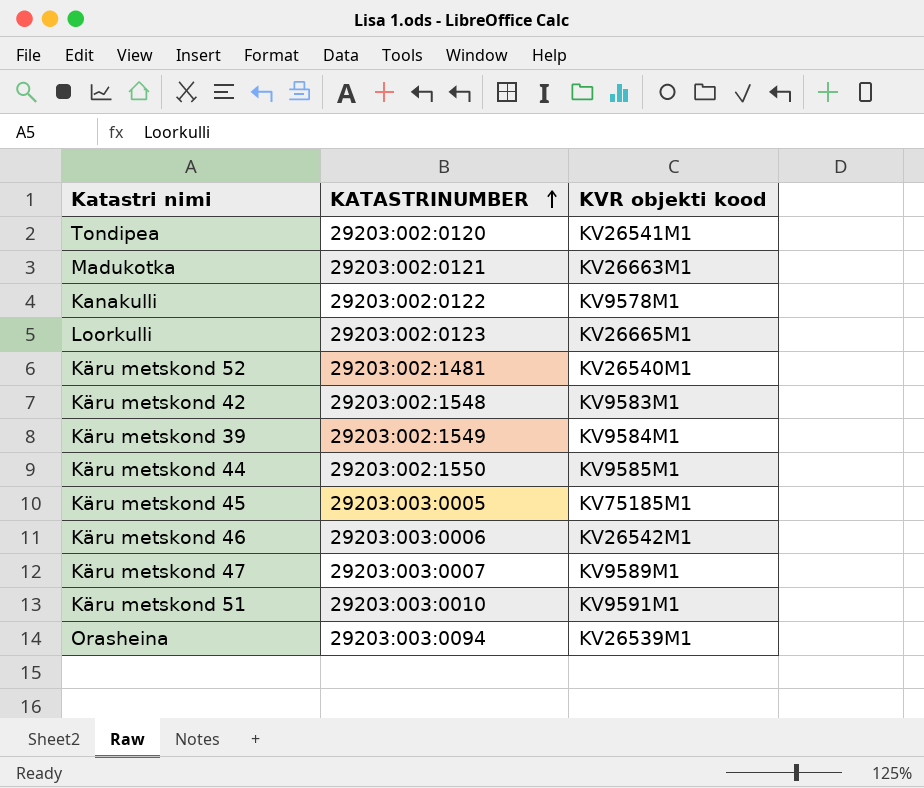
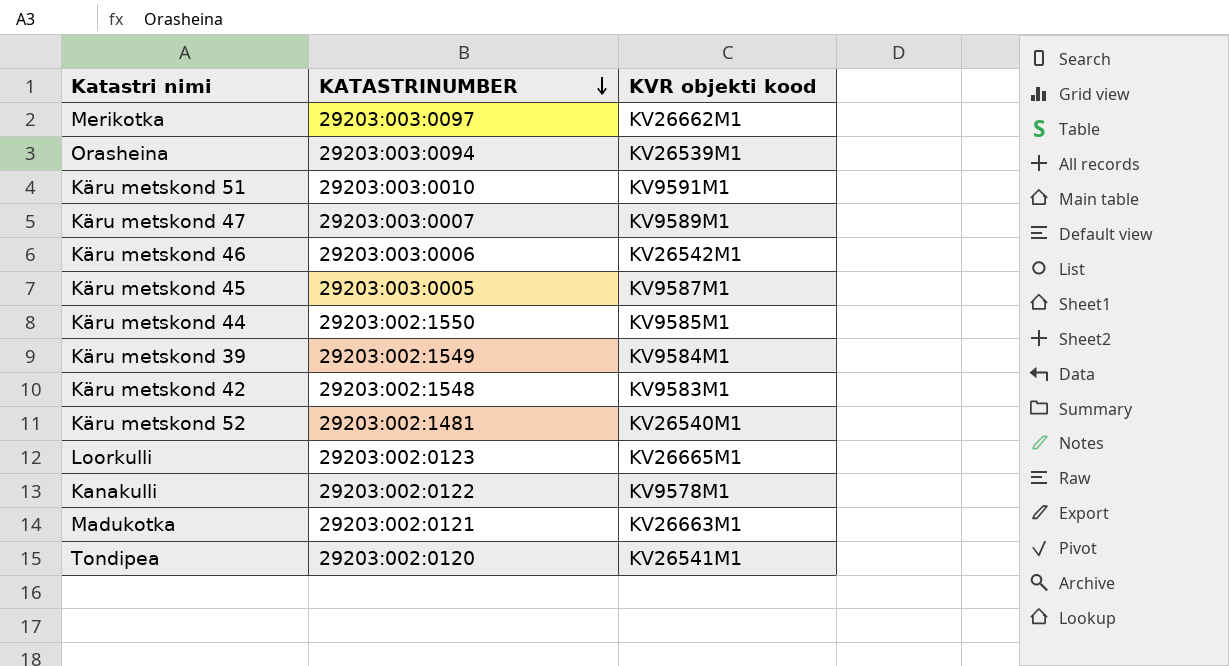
row order: KATASTRINUMBER ascending -> KATASTRINUMBER descending
row Merikotka: none -> 29203:003:0097 | KV26662M1
Käru metskond 45 | KVR objekti kood: KV75185M1 -> KV9587M1

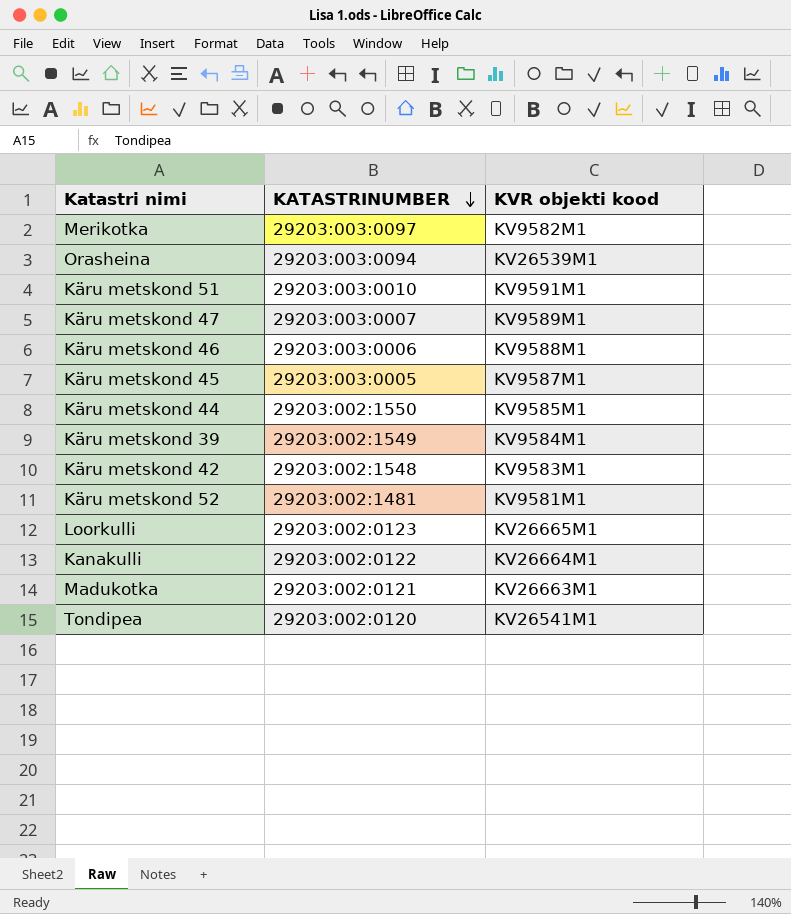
Merikotka | KVR objekti kood: KV26662M1 -> KV9582M1
Käru metskond 46 | KVR objekti kood: KV26542M1 -> KV9588M1
Käru metskond 52 | KVR objekti kood: KV26540M1 -> KV9581M1
Kanakulli | KVR objekti kood: KV9578M1 -> KV26664M1

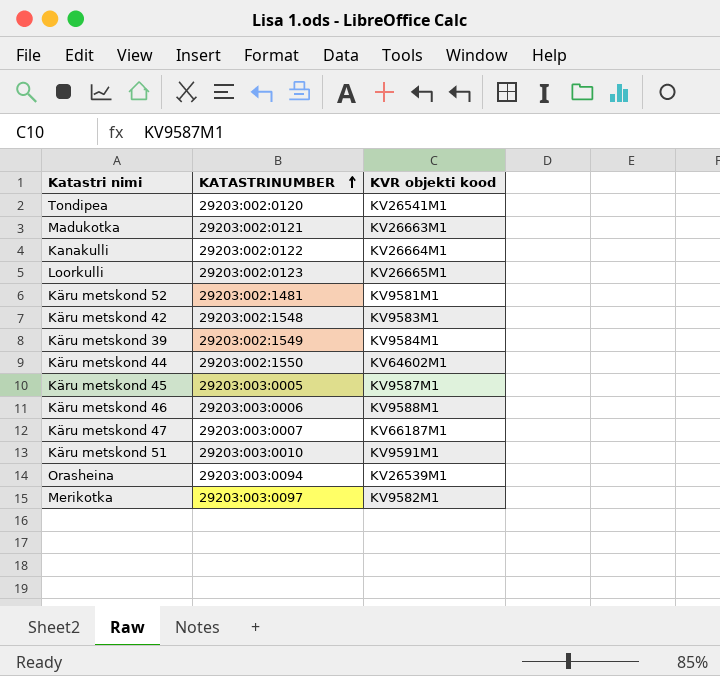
row order: KATASTRINUMBER descending -> KATASTRINUMBER ascending
Käru metskond 44 | KVR objekti kood: KV9585M1 -> KV64602M1
Käru metskond 47 | KVR objekti kood: KV9589M1 -> KV66187M1

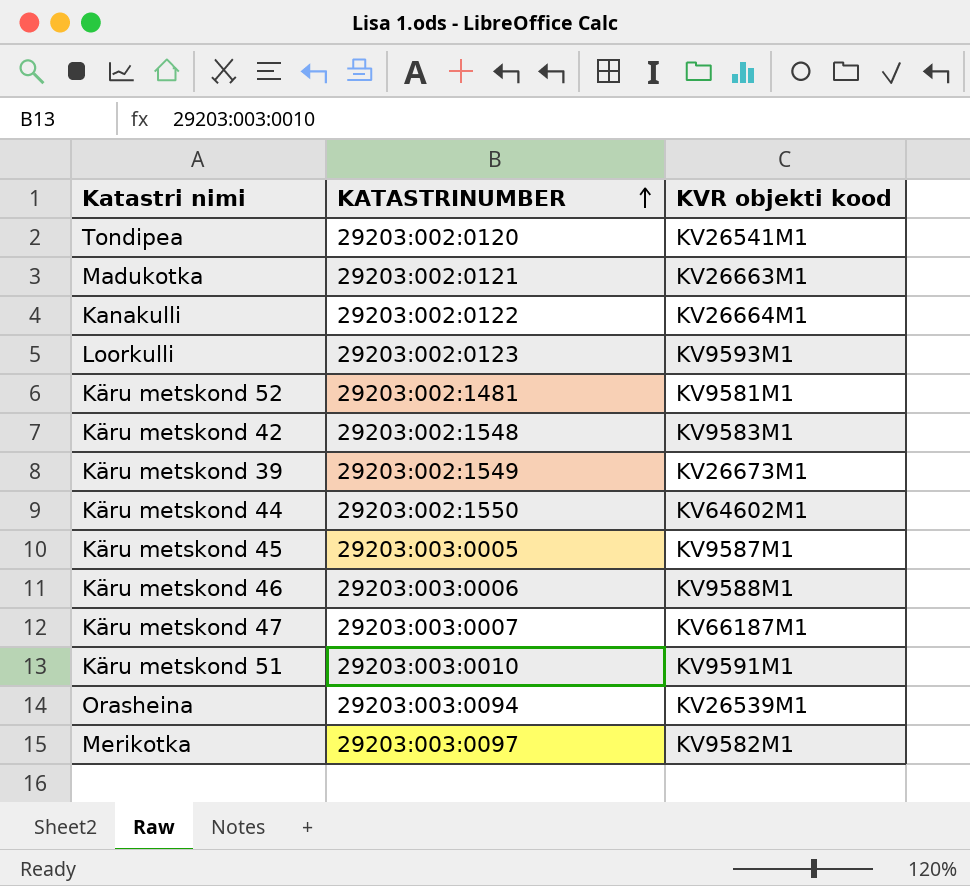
Loorkulli | KVR objekti kood: KV26665M1 -> KV9593M1
Käru metskond 39 | KVR objekti kood: KV9584M1 -> KV26673M1

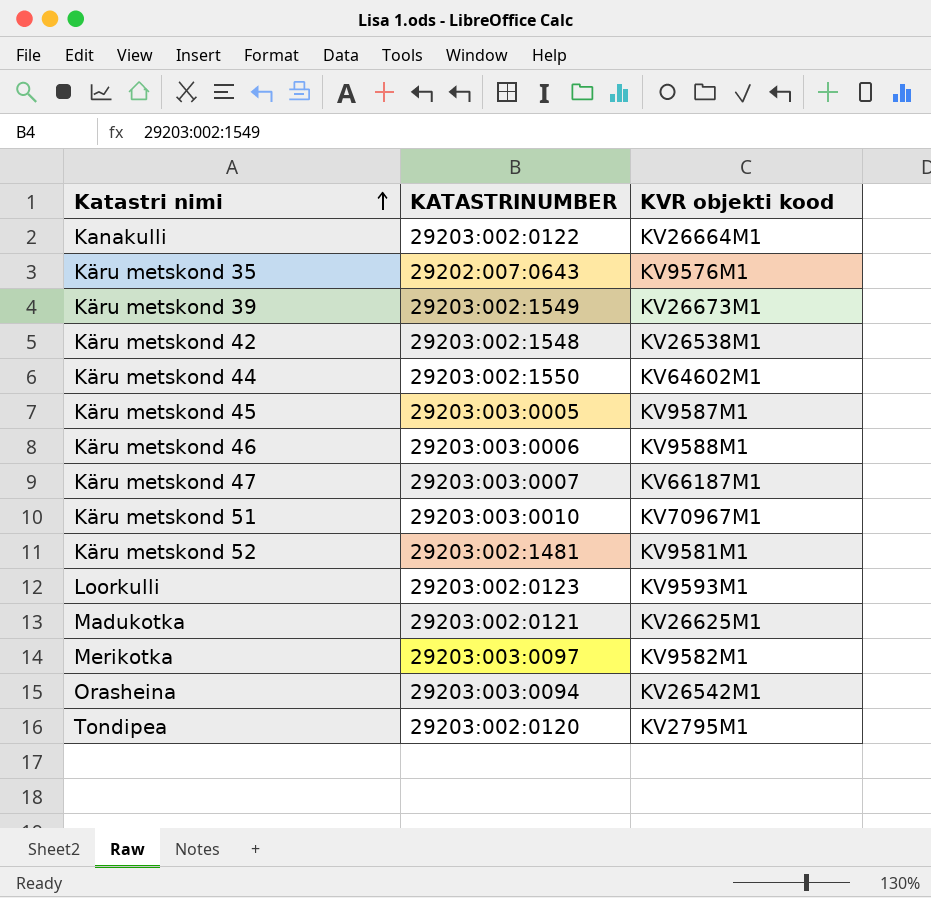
row order: KATASTRINUMBER ascending -> Katastri nimi ascending
row Käru metskond 35: none -> 29202:007:0643 | KV9576M1
Käru metskond 42 | KVR objekti kood: KV9583M1 -> KV26538M1
Käru metskond 51 | KVR objekti kood: KV9591M1 -> KV70967M1
Madukotka | KVR objekti kood: KV26663M1 -> KV26625M1
Orasheina | KVR objekti kood: KV26539M1 -> KV26542M1
Tondipea | KVR objekti kood: KV26541M1 -> KV2795M1

